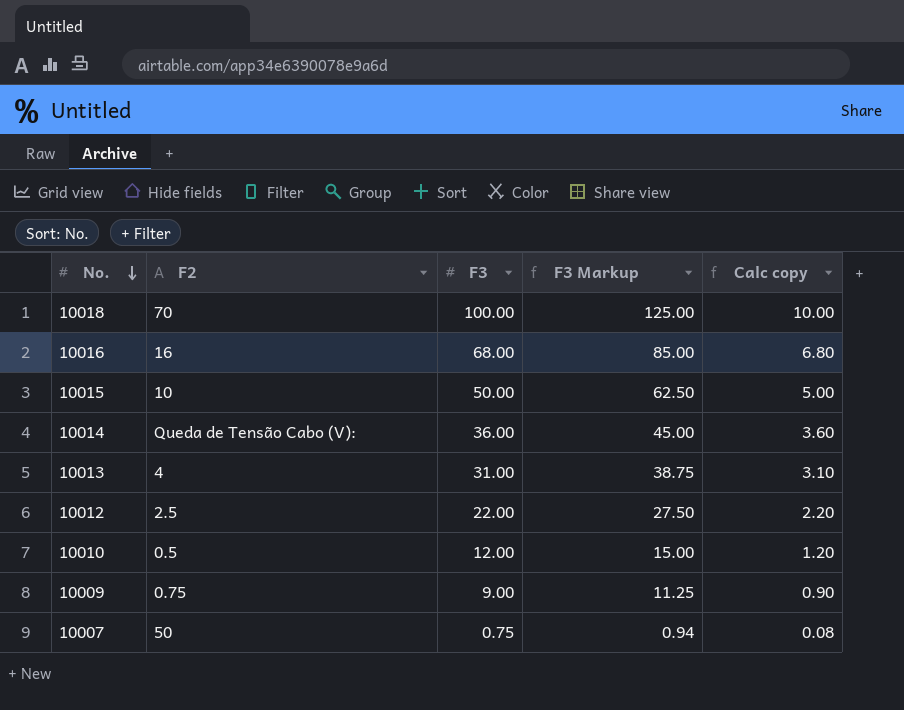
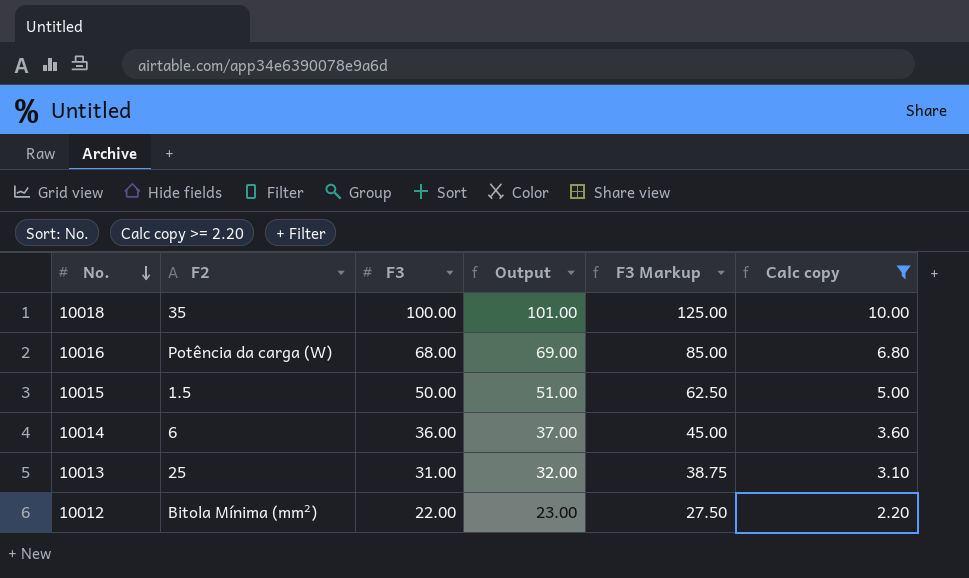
filter: none -> Calc copy >= 2.20
column Output | formula: none -> [F3] + 1
10018 | F2: 70 -> 35
10016 | F2: 16 -> Potência da carga (W)
10015 | F2: 10 -> 1.5
10014 | F2: Queda de Tensão Cabo (V): -> 6
10013 | F2: 4 -> 25
10012 | F2: 2.5 -> Bitola Mínima (mm²)

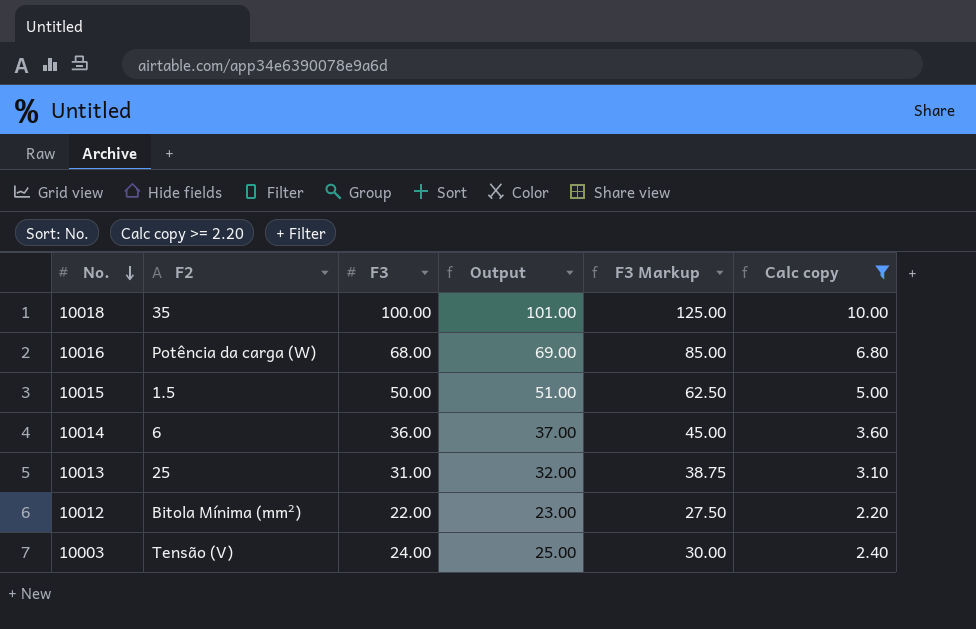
row 10003: none -> Tensão (V) | 24.00 | 25.00 | 30.00 | 2.40

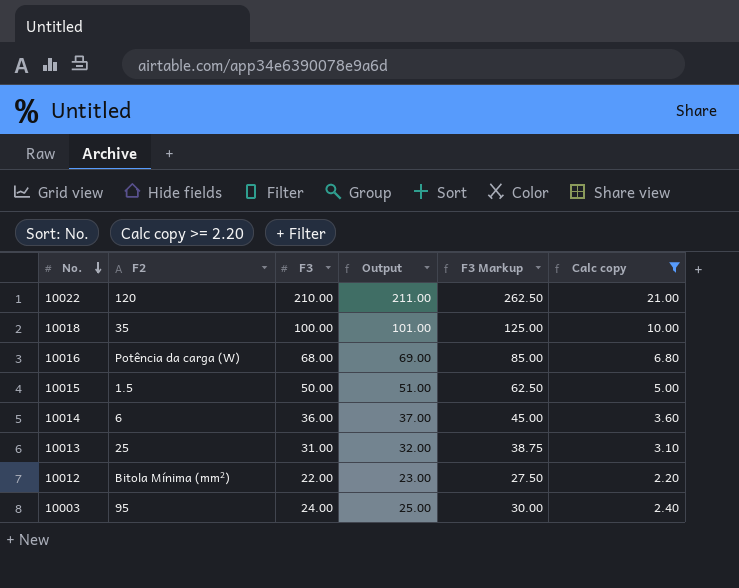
row 10022: none -> 120 | 210.00 | 211.00 | 262.50 | 21.00
10003 | F2: Tensão (V) -> 95

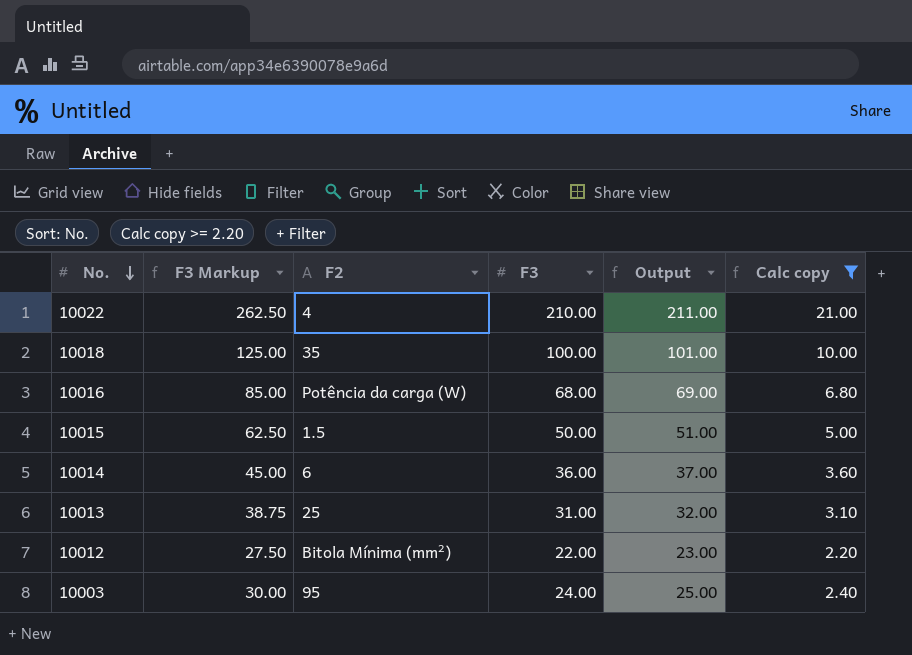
column F3 Markup | position: 5 -> 2
10022 | F2: 120 -> 4

